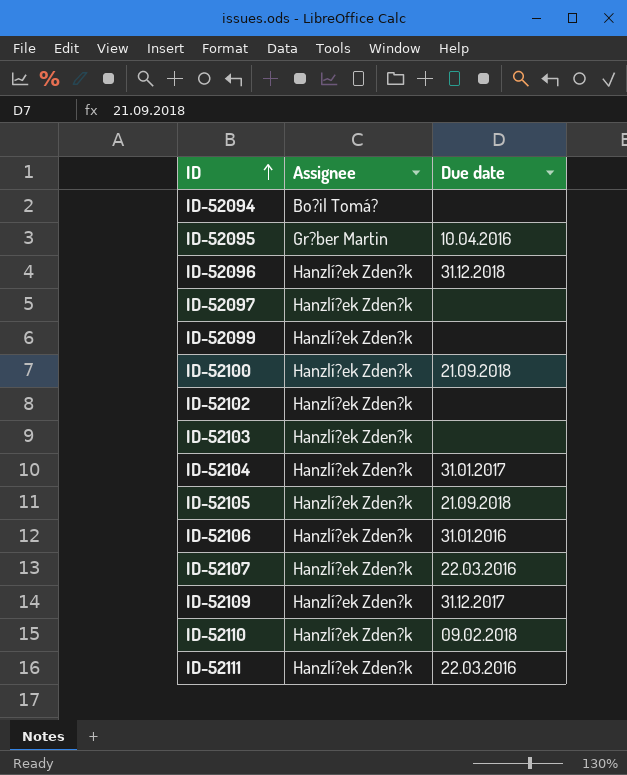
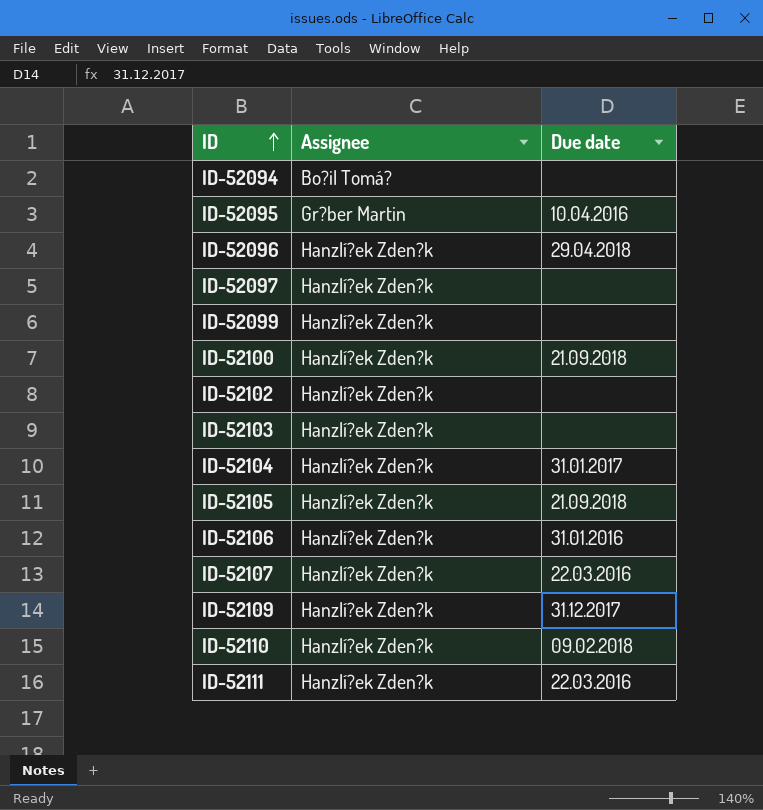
ID-52096 | Due date: 31.12.2018 -> 29.04.2018

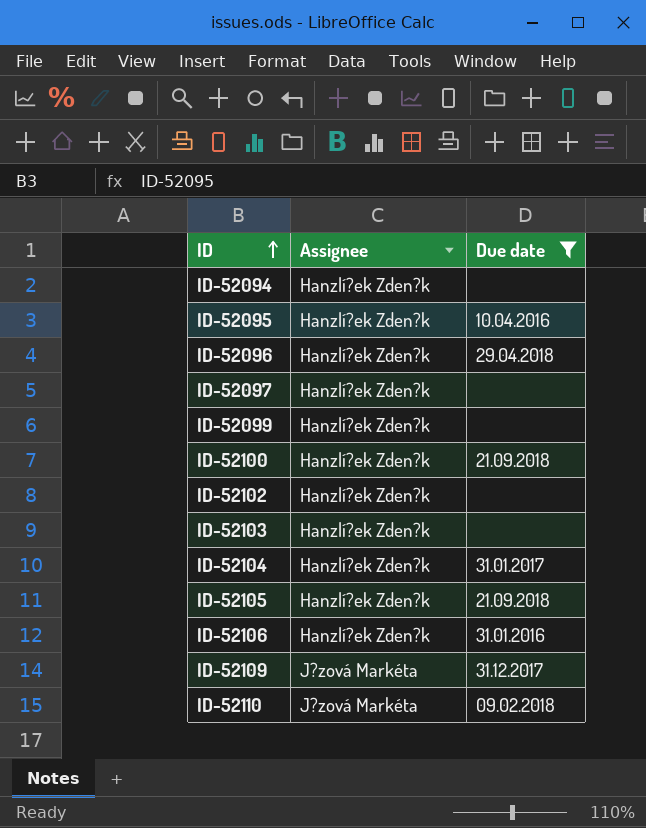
filter: none -> Due date != 22.03.2016
ID-52094 | Assignee: Bo?il Tomá? -> Hanzlí?ek Zden?k
ID-52095 | Assignee: Gr?ber Martin -> Hanzlí?ek Zden?k
ID-52109 | Assignee: Hanzlí?ek Zden?k -> J?zová Markéta
ID-52110 | Assignee: Hanzlí?ek Zden?k -> J?zová Markéta

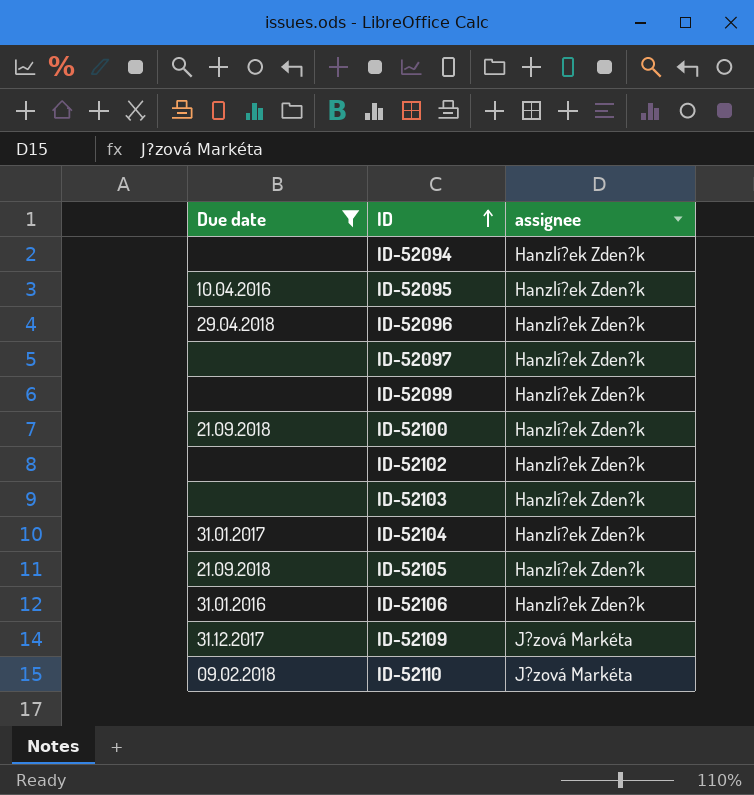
column Due date | position: 3 -> 1
column name: Assignee -> assignee

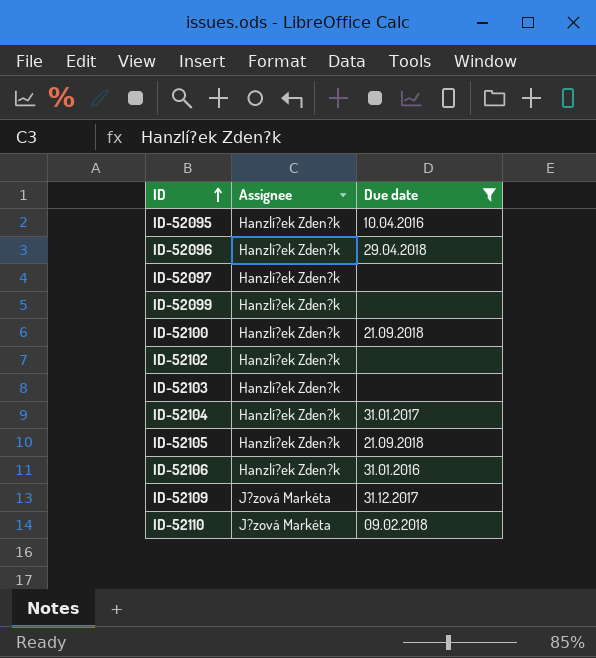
column name: assignee -> Assignee
column Due date | position: 1 -> 3
row ID-52094: none | Hanzlí?ek Zden?k -> none

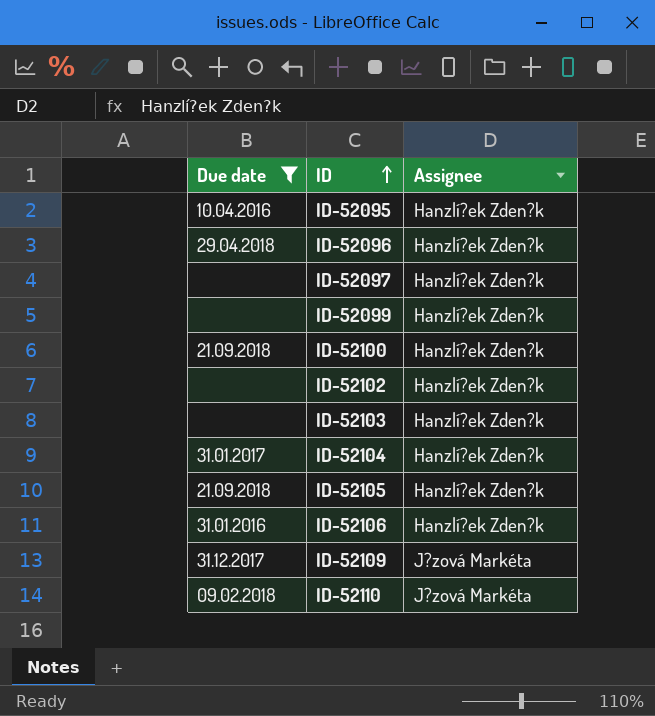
column Due date | position: 3 -> 1

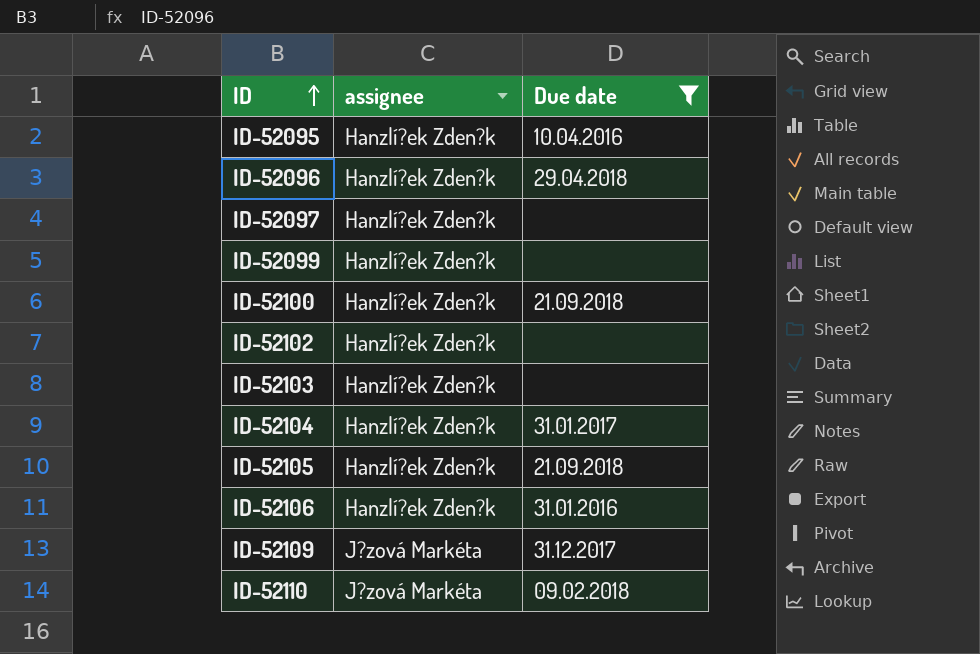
column name: Assignee -> assignee
column Due date | position: 1 -> 3

